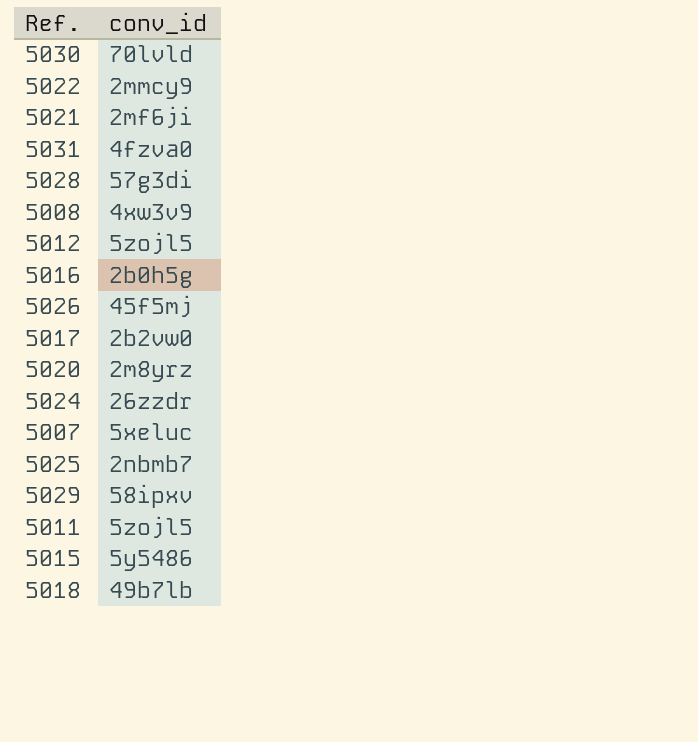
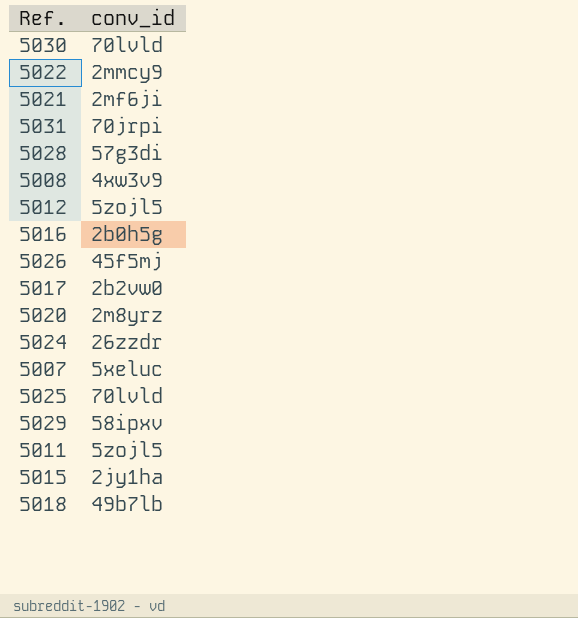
5031 | conv_id: 4fzva0 -> 70jrpi
5025 | conv_id: 2nbmb7 -> 70lvld
5015 | conv_id: 5y5486 -> 2jy1ha

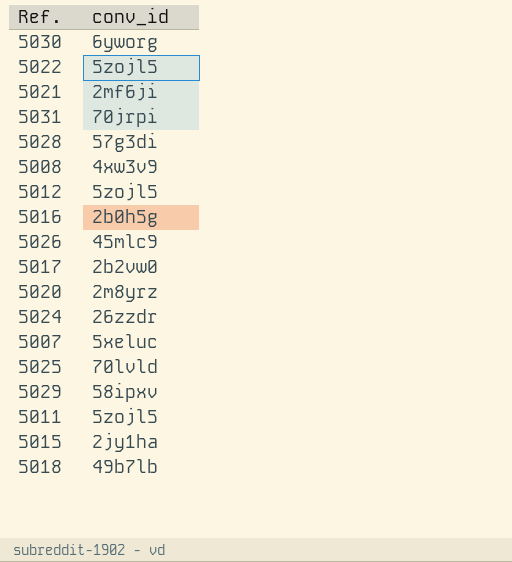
5030 | conv_id: 70lvld -> 6yworg
5022 | conv_id: 2mmcy9 -> 5zojl5
5026 | conv_id: 45f5mj -> 45mlc9

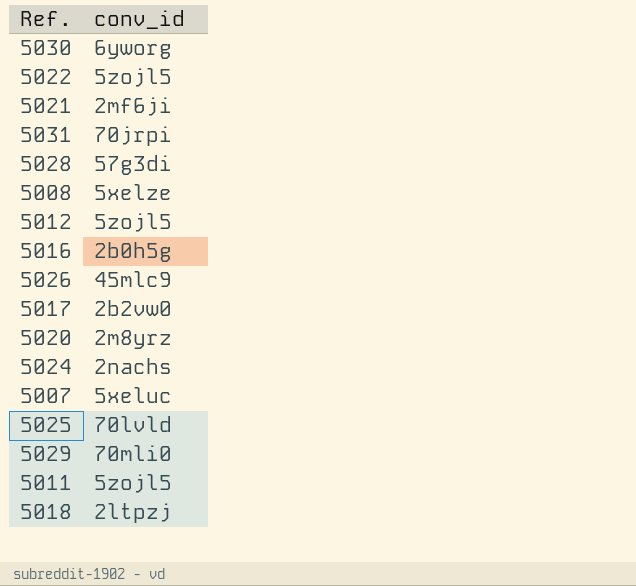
row 5015: 2jy1ha -> none
5008 | conv_id: 4xw3v9 -> 5xelze
5024 | conv_id: 26zzdr -> 2nachs
5029 | conv_id: 58ipxv -> 70mli0
5018 | conv_id: 49b7lb -> 2ltpzj

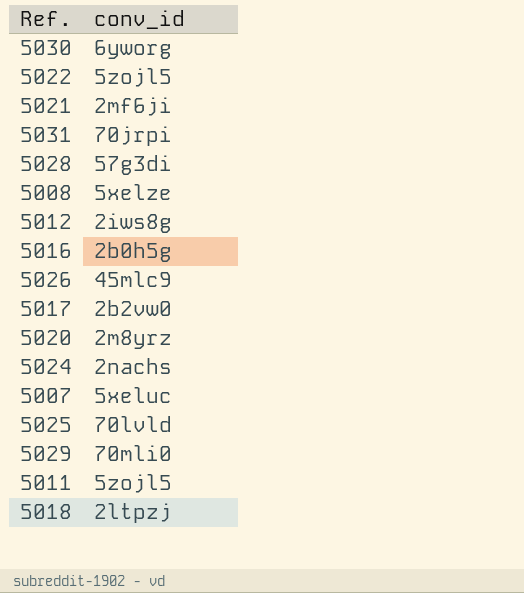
5012 | conv_id: 5zojl5 -> 2iws8g

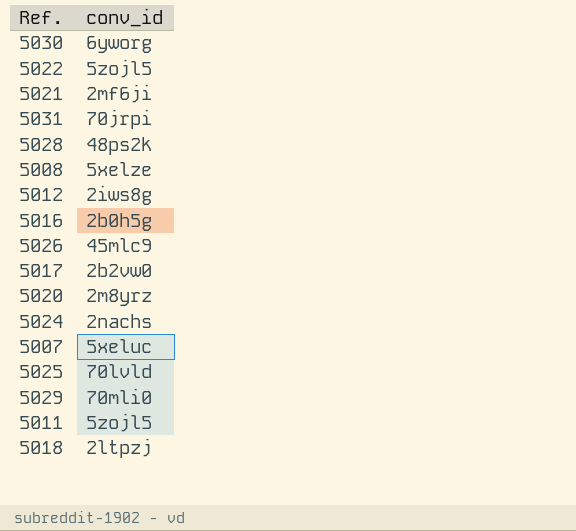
5028 | conv_id: 57g3di -> 48ps2k

